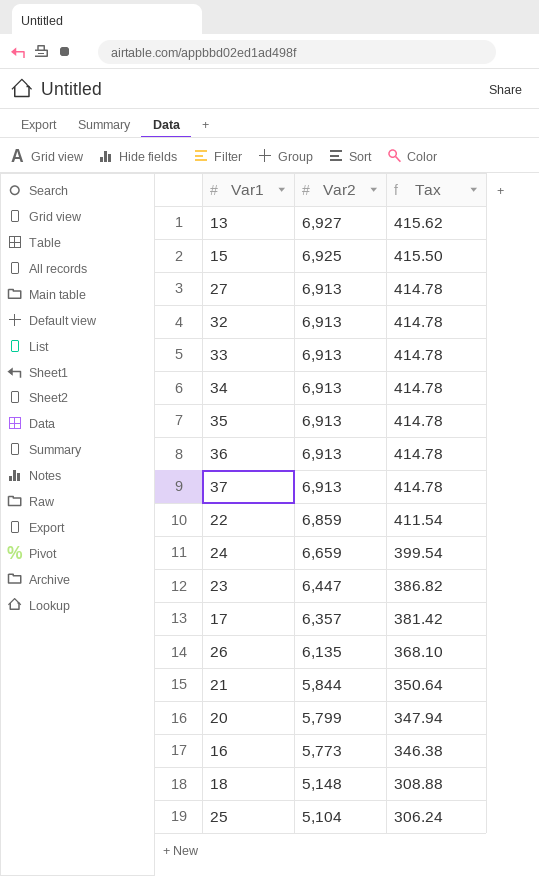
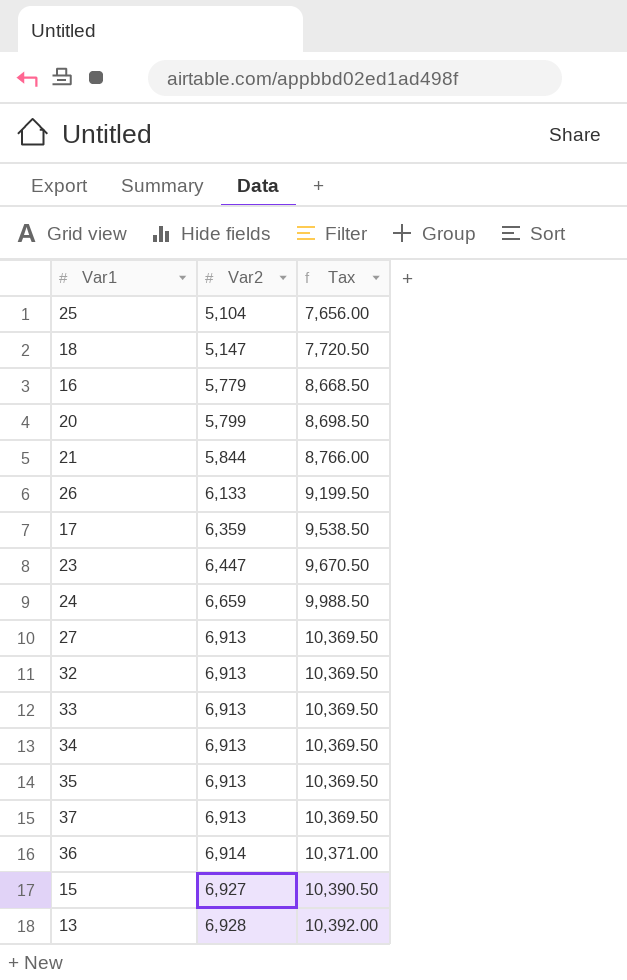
row order: Var2 descending -> Var2 ascending
column Tax | formula: [Var2] * 0.06 -> [Var2] * 1.5
row 22: 6,859 | 411.54 -> none
18 | Var2: 5,148 -> 5,147
16 | Var2: 5,773 -> 5,779
26 | Var2: 6,135 -> 6,133
17 | Var2: 6,357 -> 6,359
36 | Var2: 6,913 -> 6,914
15 | Var2: 6,925 -> 6,927
13 | Var2: 6,927 -> 6,928

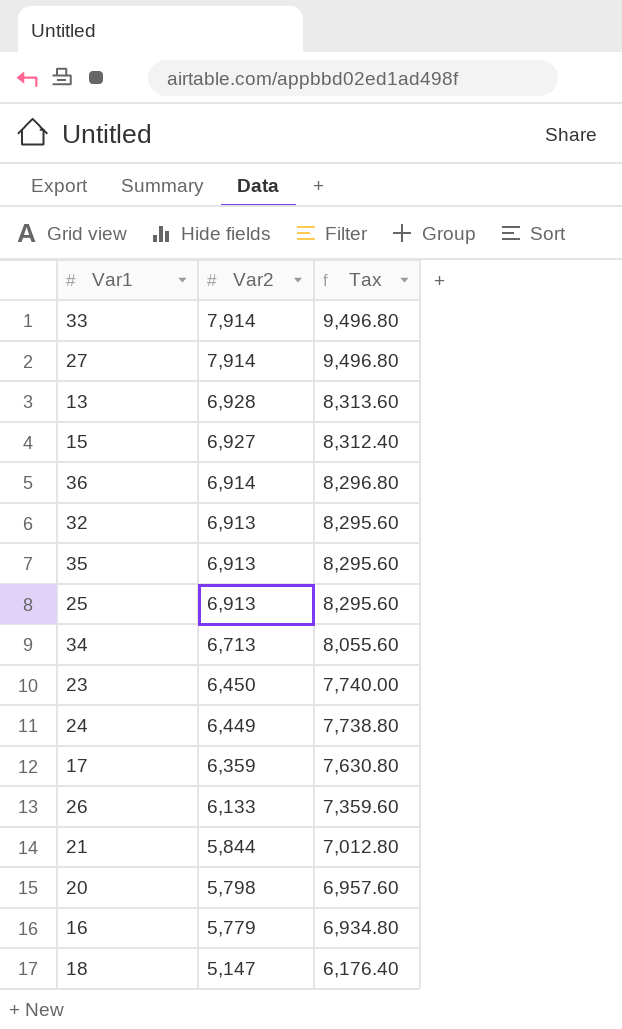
row order: Var2 ascending -> Var2 descending
column Tax | formula: [Var2] * 1.5 -> [Var2] * 1.2
row 37: 6,913 | 10,369.50 -> none
33 | Var2: 6,913 -> 7,914
27 | Var2: 6,913 -> 7,914
25 | Var2: 5,104 -> 6,913
34 | Var2: 6,913 -> 6,713
23 | Var2: 6,447 -> 6,450
24 | Var2: 6,659 -> 6,449
20 | Var2: 5,799 -> 5,798

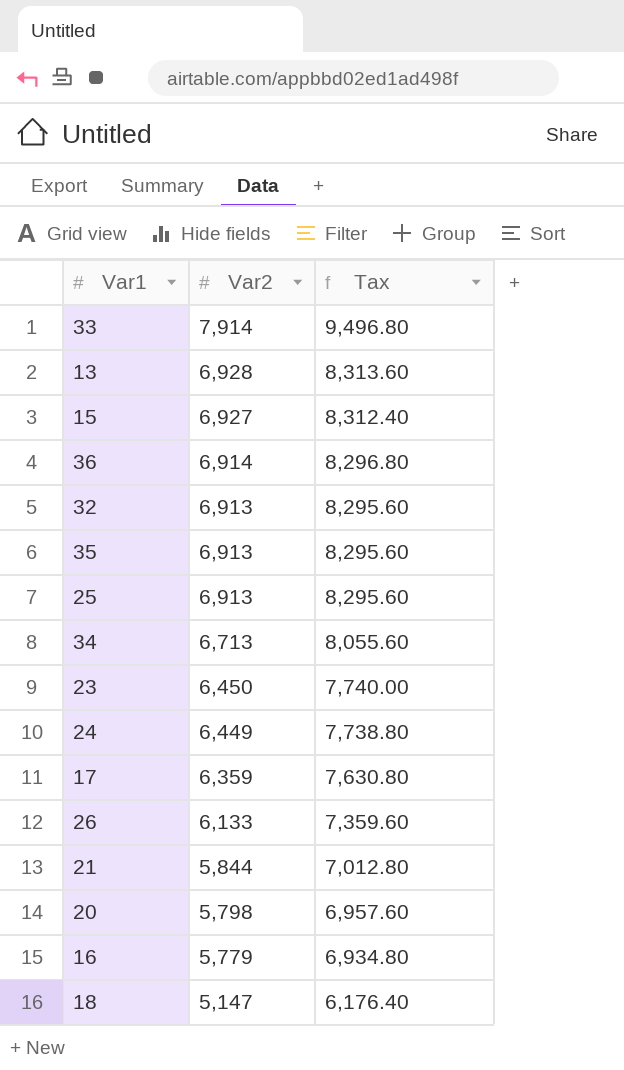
row 27: 7,914 | 9,496.80 -> none

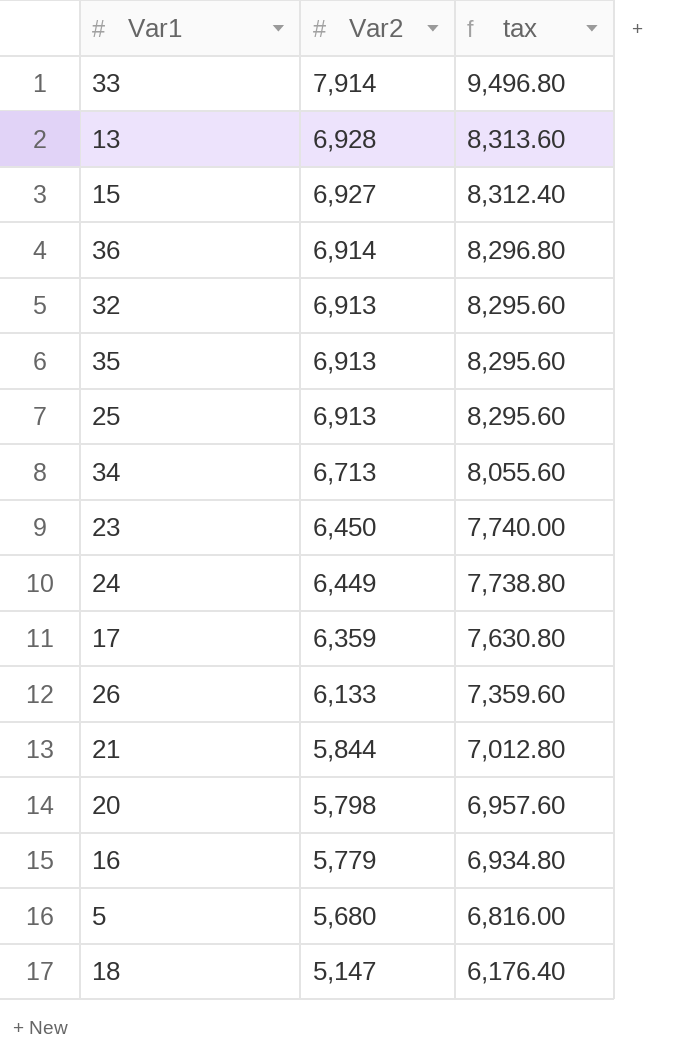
column name: Tax -> tax
row 5: none -> 5,680 | 6,816.00

